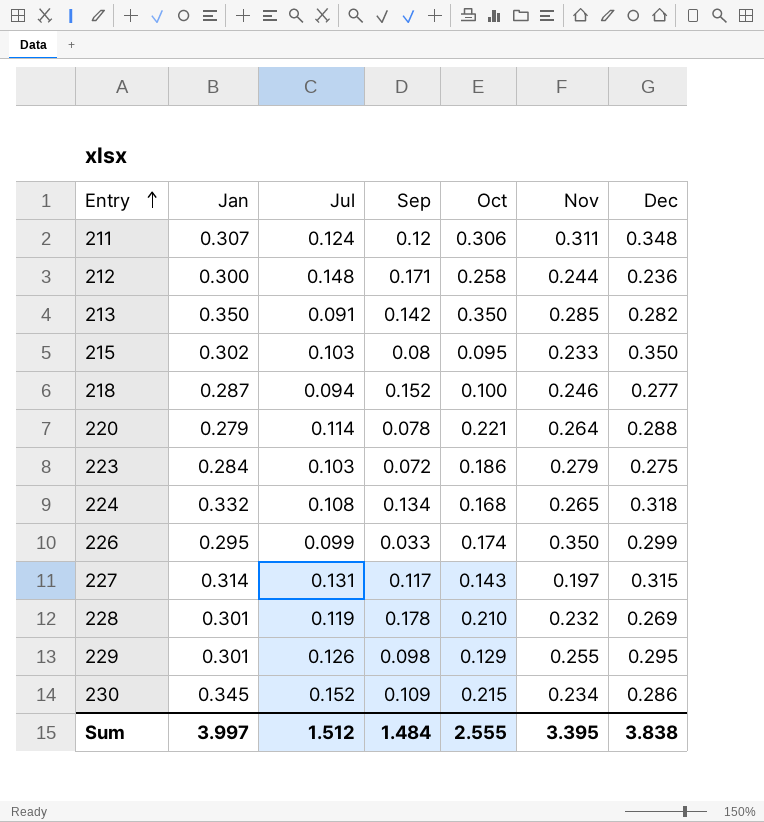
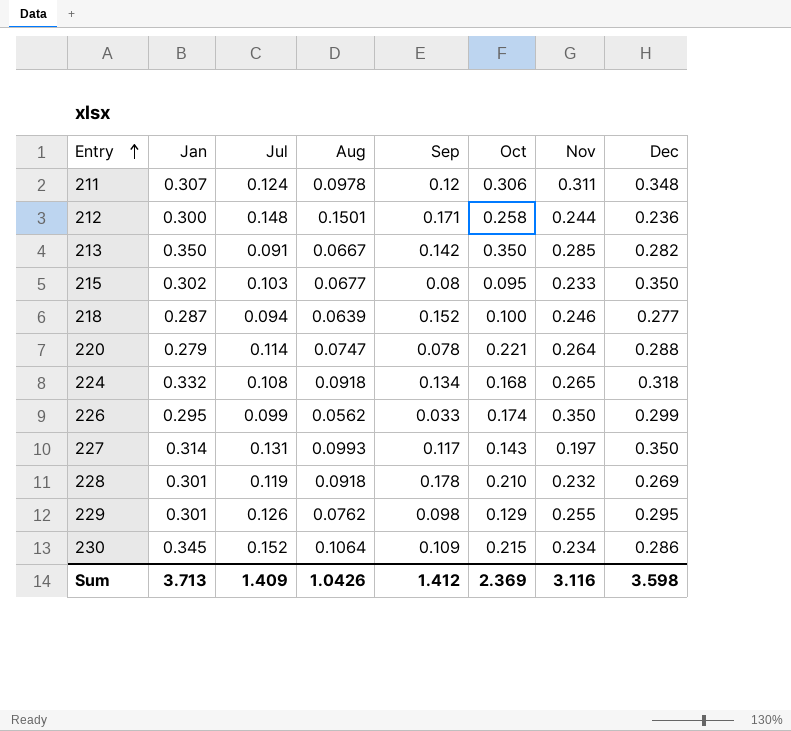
column Aug | position: none -> 4
row 223: 0.284 | 0.103 | 0.072 | 0.186 | 0.279 | 0.275 -> none
227 | Dec: 0.315 -> 0.350
Sum | Jan: 3.997 -> 3.713
Sum | Jul: 1.512 -> 1.409
Sum | Sep: 1.484 -> 1.412
Sum | Oct: 2.555 -> 2.369
Sum | Nov: 3.395 -> 3.116
Sum | Dec: 3.838 -> 3.598

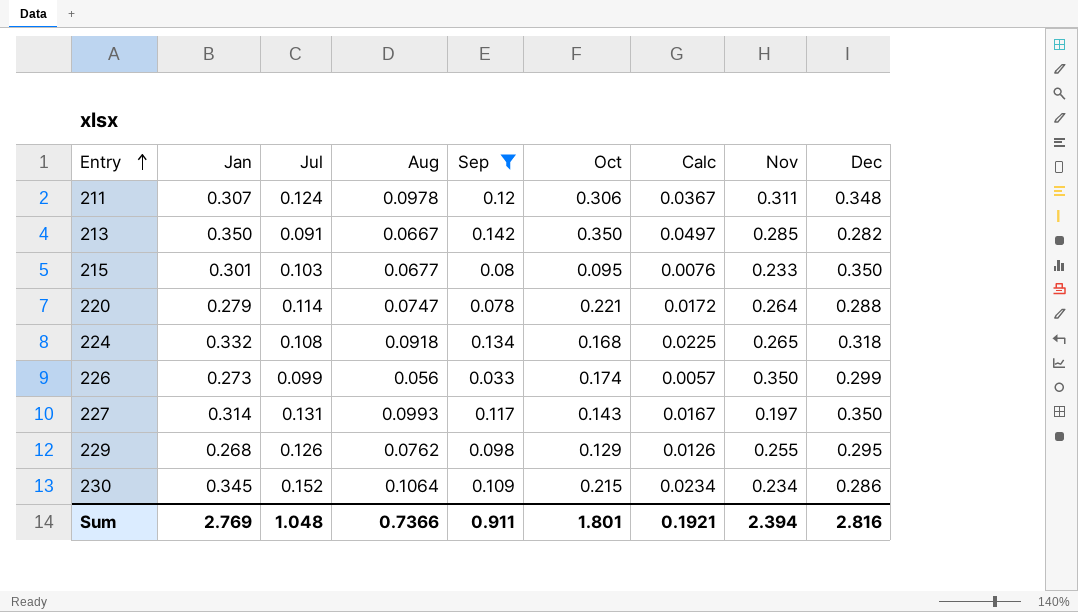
filter: none -> Sep <= 0.142
column Calc | formula: none -> [Sep] * [Oct]
215 | Jan: 0.302 -> 0.301
226 | Jan: 0.295 -> 0.273
226 | Aug: 0.0562 -> 0.056
229 | Jan: 0.301 -> 0.268
Sum | Jan: 3.713 -> 2.769
Sum | Jul: 1.409 -> 1.048
Sum | Aug: 1.0426 -> 0.7366
Sum | Sep: 1.412 -> 0.911
Sum | Oct: 2.369 -> 1.801
Sum | Nov: 3.116 -> 2.394
Sum | Dec: 3.598 -> 2.816

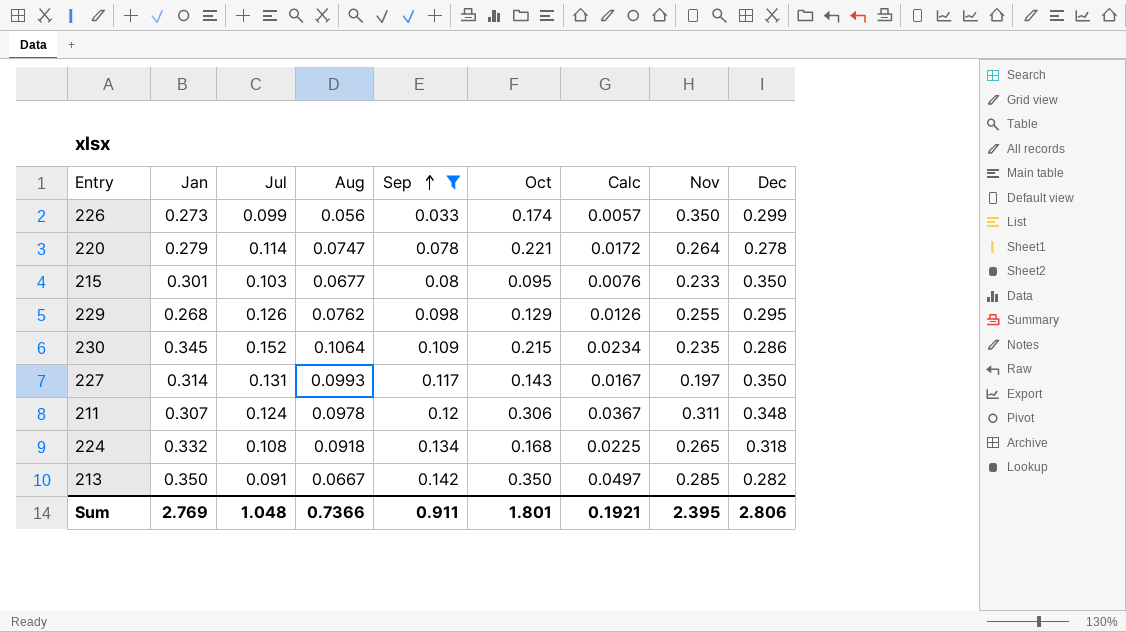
row order: Entry ascending -> Sep ascending
220 | Dec: 0.288 -> 0.278
230 | Nov: 0.234 -> 0.235
Sum | Nov: 2.394 -> 2.395
Sum | Dec: 2.816 -> 2.806

